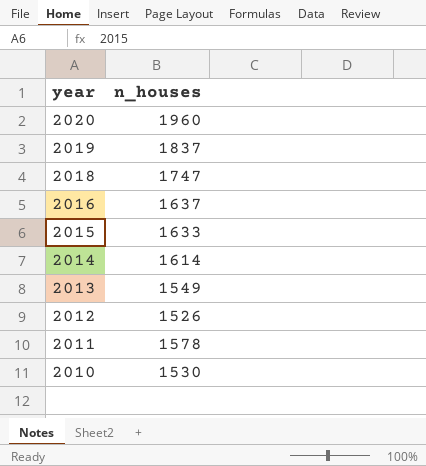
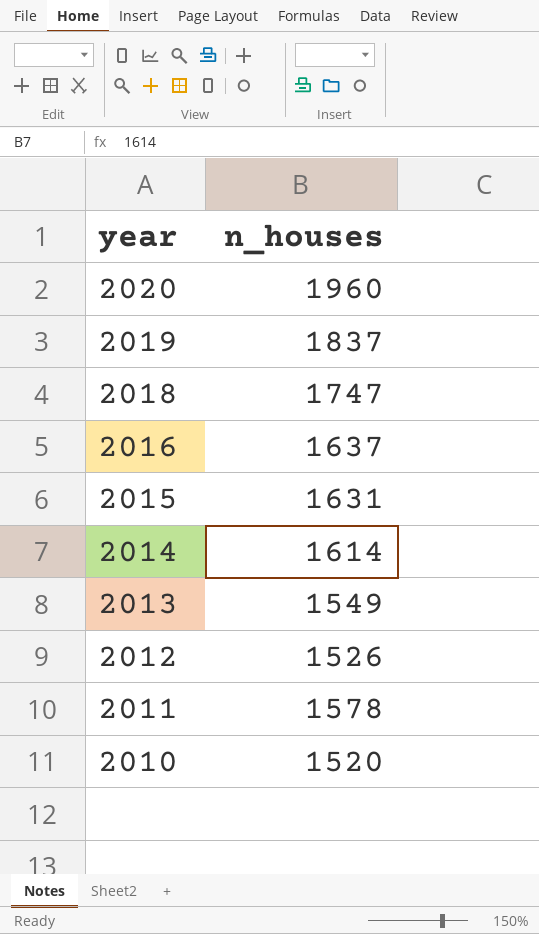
2015 | n_houses: 1633 -> 1631
2010 | n_houses: 1530 -> 1520

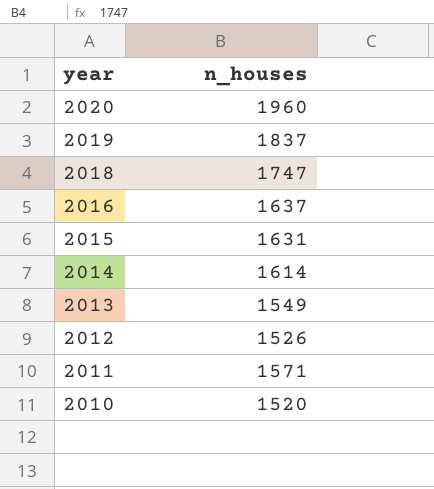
2011 | n_houses: 1578 -> 1571

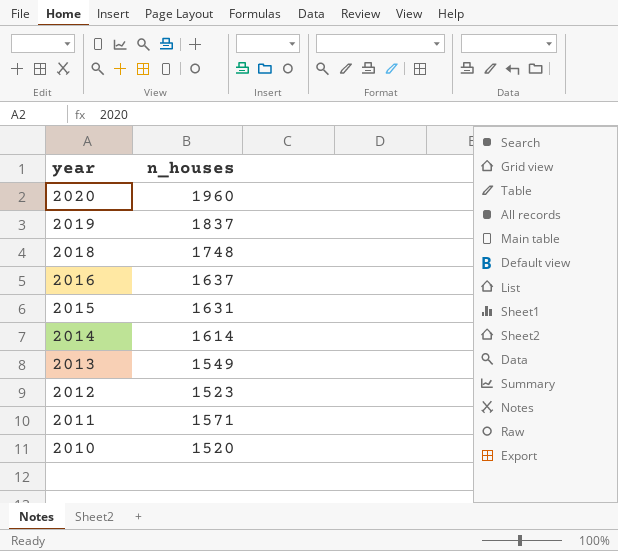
2018 | n_houses: 1747 -> 1748
2012 | n_houses: 1526 -> 1523

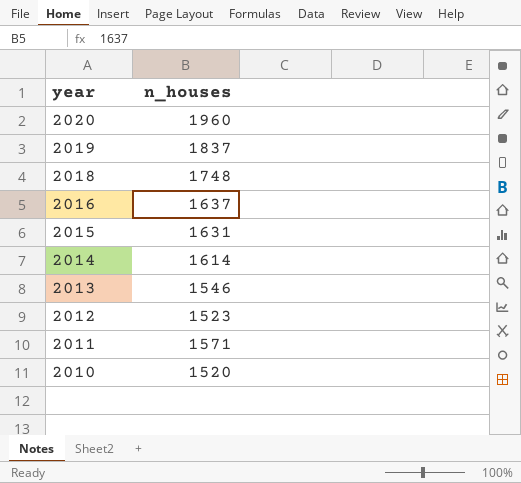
2013 | n_houses: 1549 -> 1546

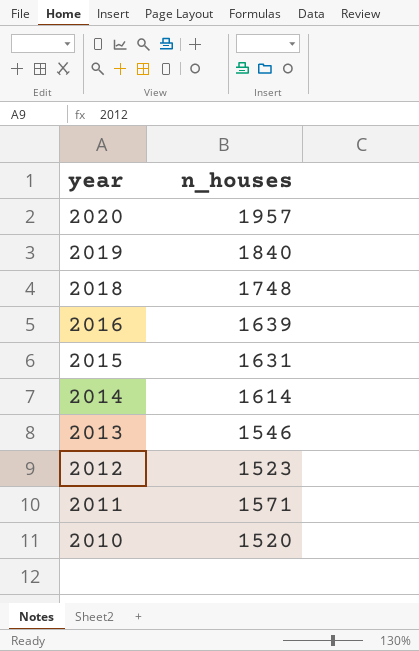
2020 | n_houses: 1960 -> 1957
2019 | n_houses: 1837 -> 1840
2016 | n_houses: 1637 -> 1639

